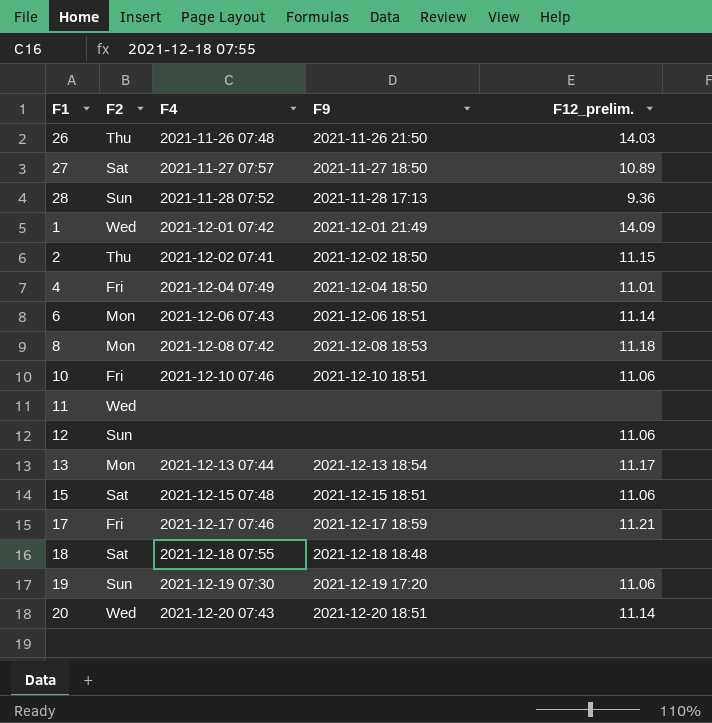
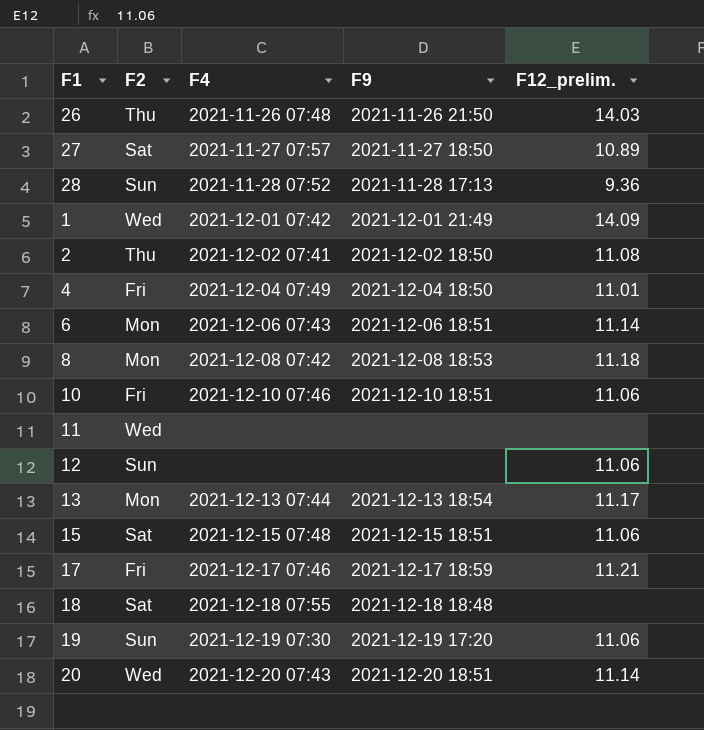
2 | F12_prelim.: 11.15 -> 11.08

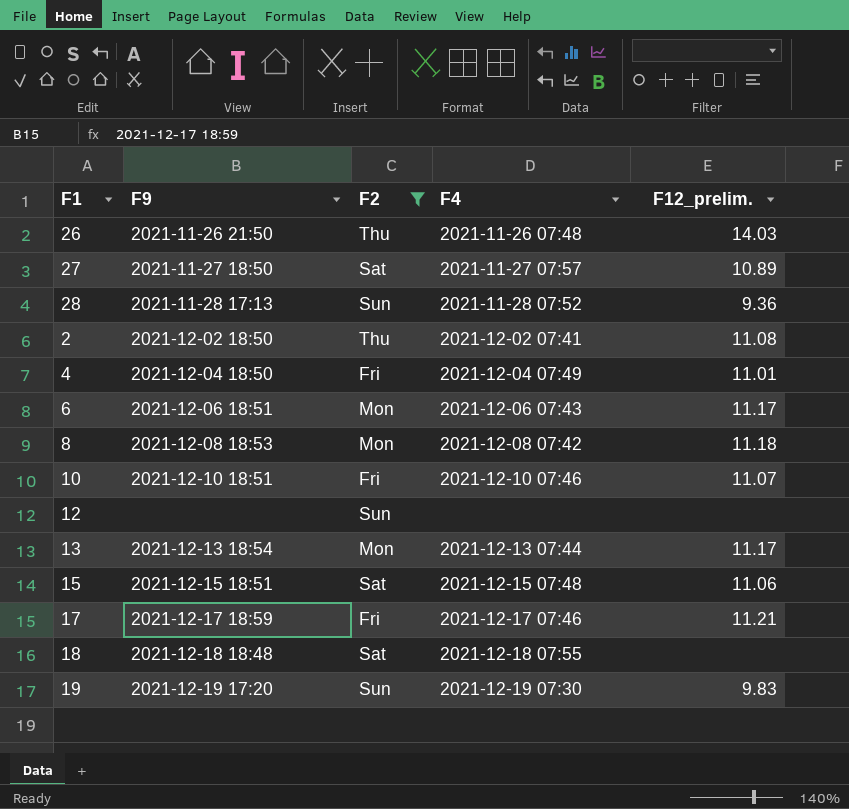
filter: none -> F2 != Wed
column F9 | position: 4 -> 2
6 | F12_prelim.: 11.14 -> 11.17
10 | F12_prelim.: 11.06 -> 11.07
12 | F12_prelim.: 11.06 -> none
19 | F12_prelim.: 11.06 -> 9.83

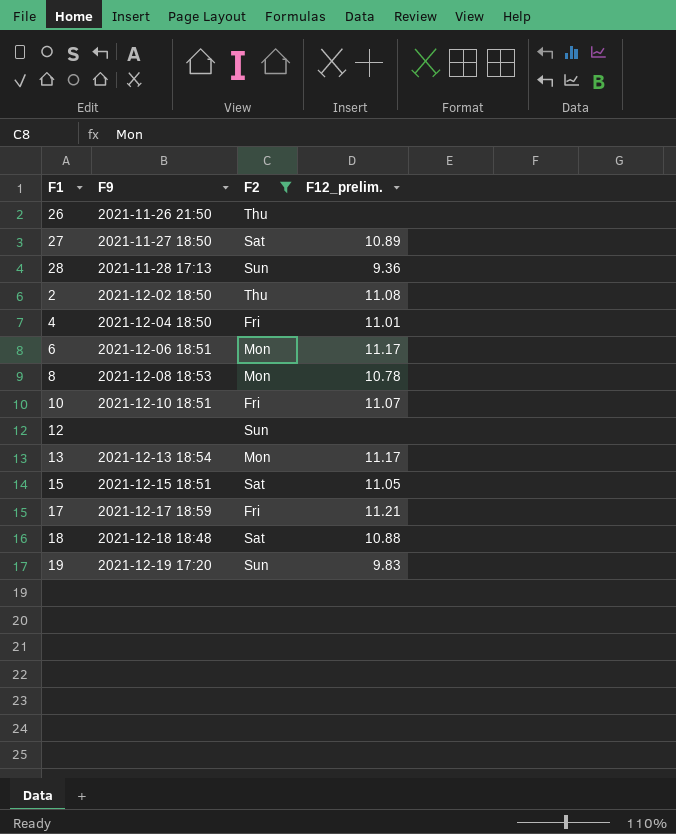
column F4 | position: 4 -> none
26 | F12_prelim.: 14.03 -> none
8 | F12_prelim.: 11.18 -> 10.78
15 | F12_prelim.: 11.06 -> 11.05
18 | F12_prelim.: none -> 10.88

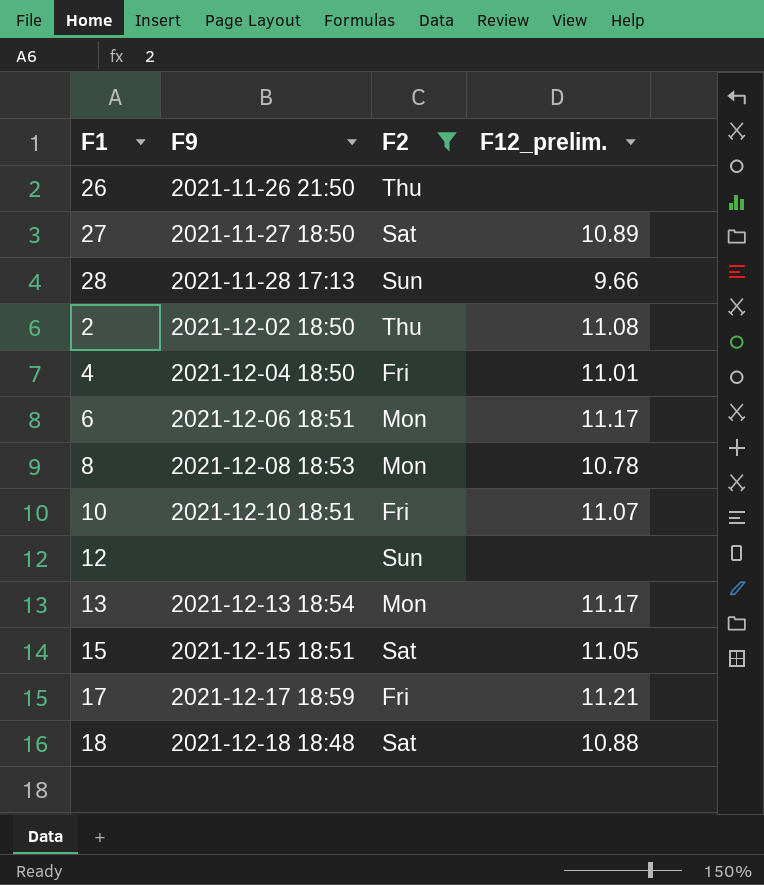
row 19: 2021-12-19 17:20 | Sun | 9.83 -> none
28 | F12_prelim.: 9.36 -> 9.66

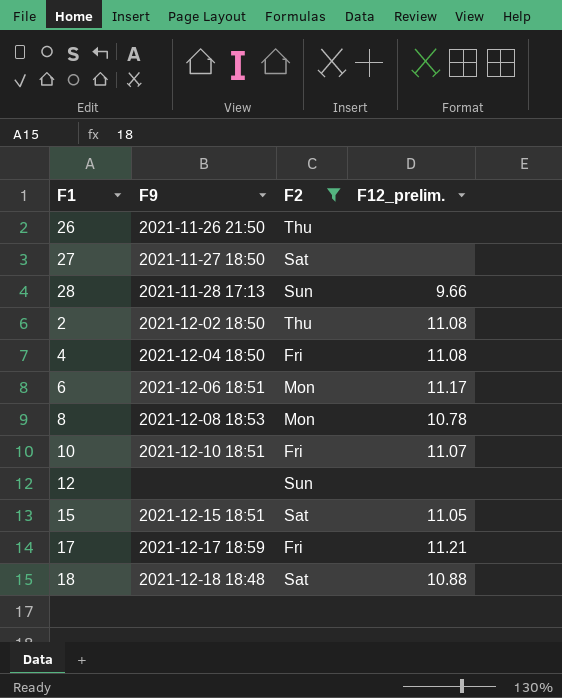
row 13: 2021-12-13 18:54 | Mon | 11.17 -> none
27 | F12_prelim.: 10.89 -> none
4 | F12_prelim.: 11.01 -> 11.08

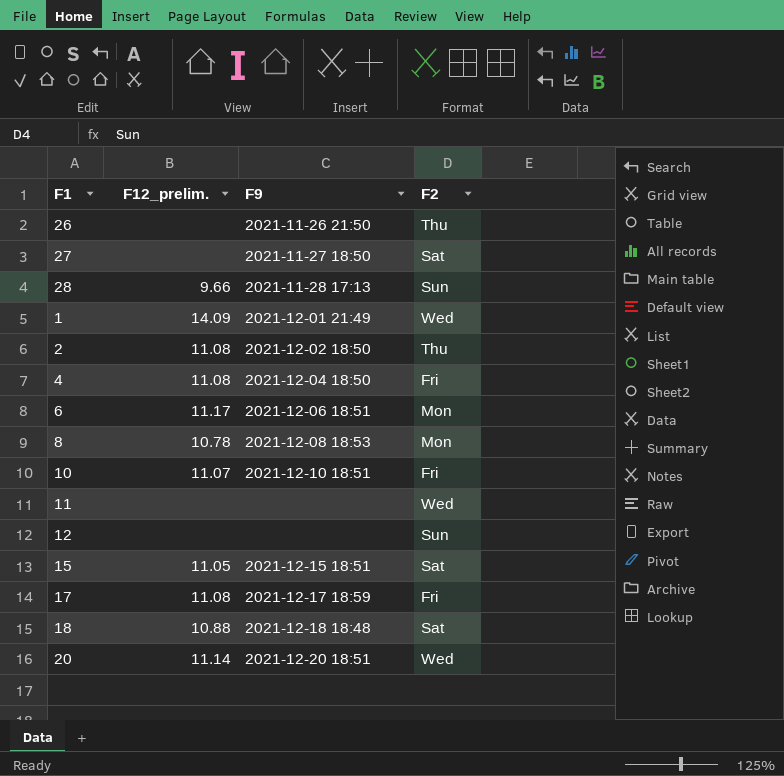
filter: F2 != Wed -> none
column F12_prelim. | position: 4 -> 2
17 | F12_prelim.: 11.21 -> 11.08

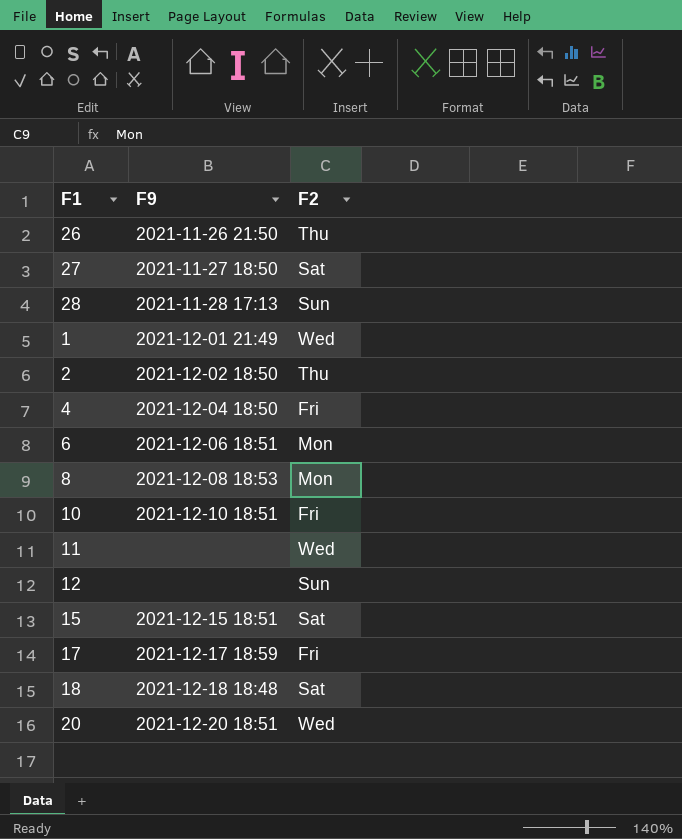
column F12_prelim. | position: 2 -> none

